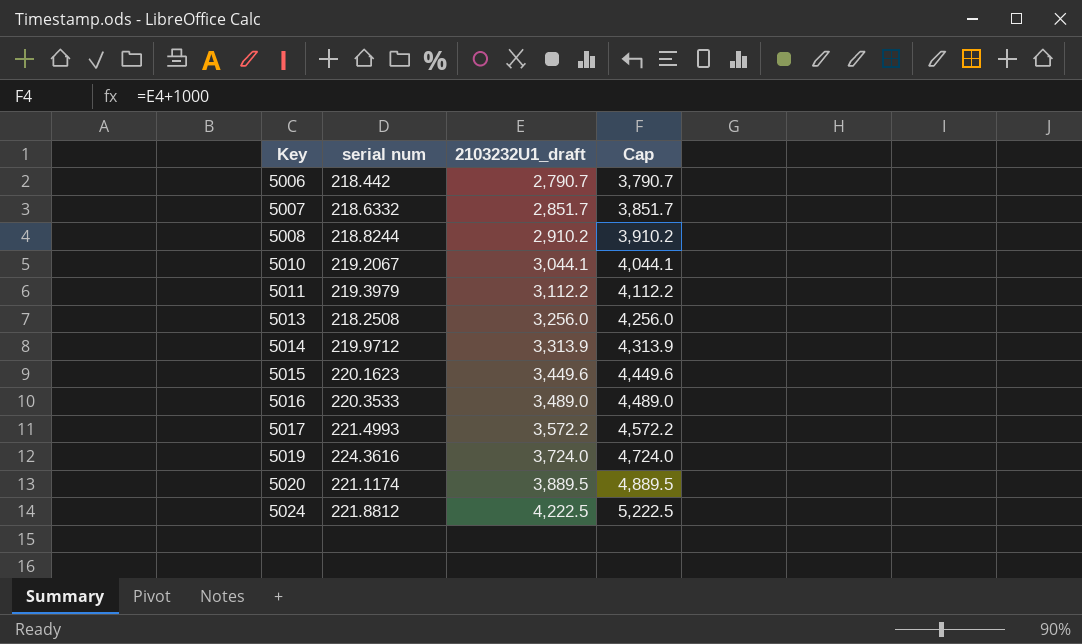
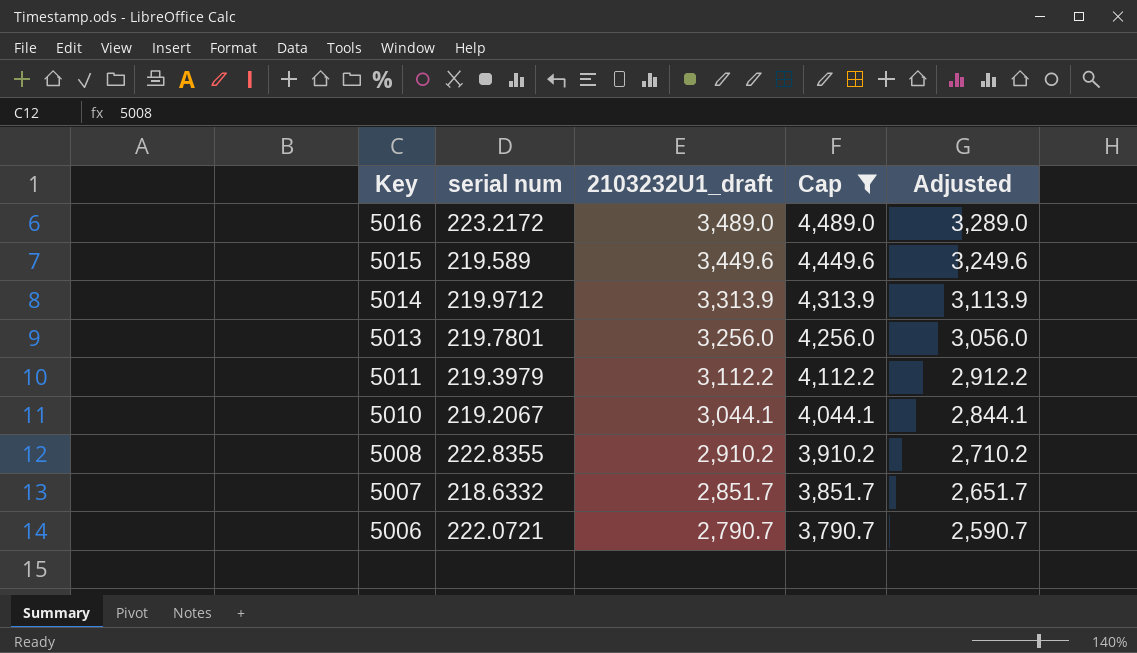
filter: none -> Cap <= 4,489.0
row order: Key ascending -> Key descending
column Adjusted | formula: none -> [2103232U1_draft] - 200
5016 | serial num: 220.3533 -> 223.2172
5015 | serial num: 220.1623 -> 219.589
5013 | serial num: 218.2508 -> 219.7801
5008 | serial num: 218.8244 -> 222.8355
5006 | serial num: 218.442 -> 222.0721

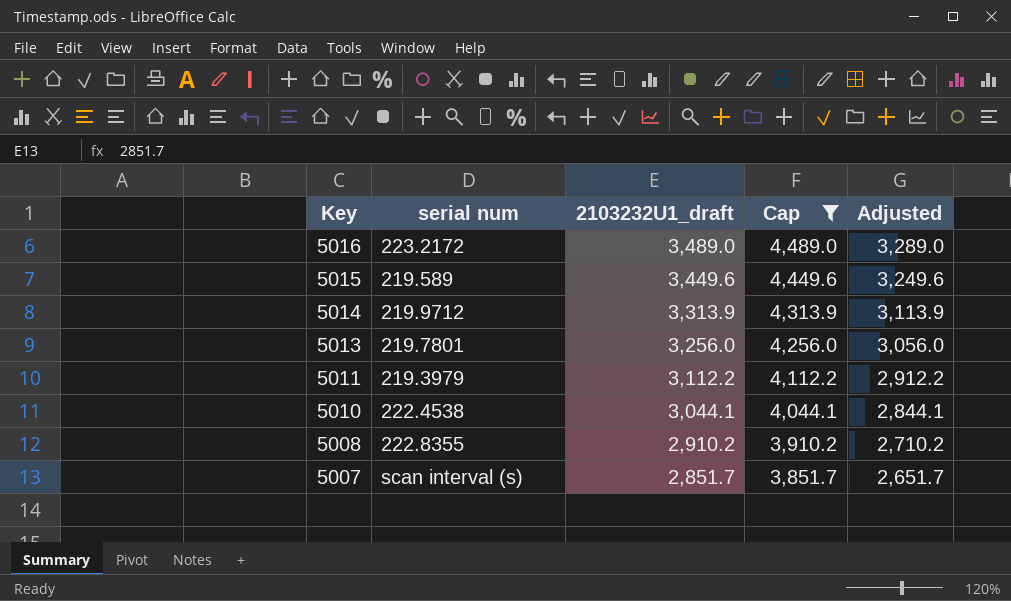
row 5006: 222.0721 | 2,790.7 | 3,790.7 | 2,590.7 -> none
5010 | serial num: 219.2067 -> 222.4538
5007 | serial num: 218.6332 -> scan interval (s)

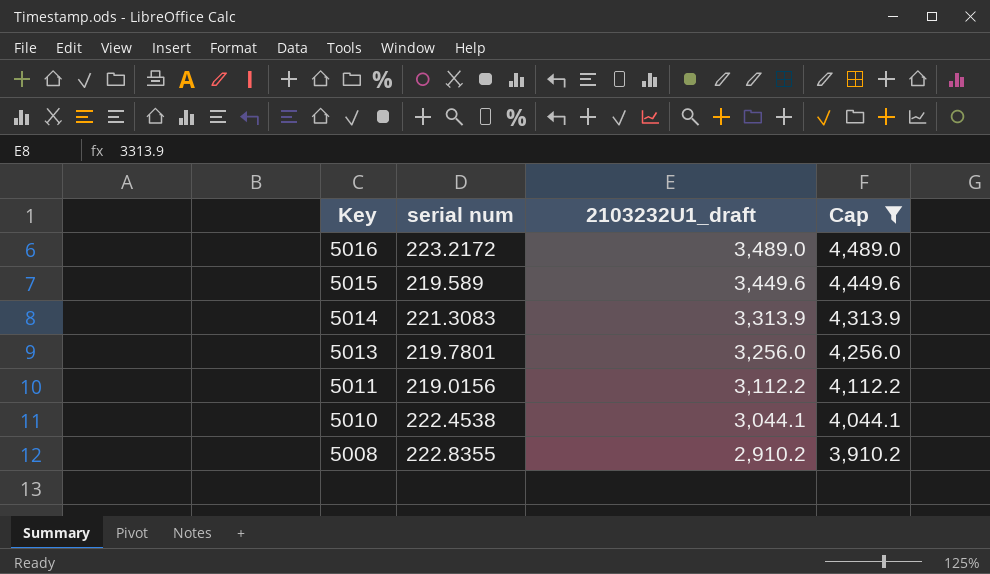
column Adjusted | formula: [2103232U1_draft] - 200 -> none
row 5007: scan interval (s) | 2,851.7 | 3,851.7 | 2,651.7 -> none
5014 | serial num: 219.9712 -> 221.3083
5011 | serial num: 219.3979 -> 219.0156

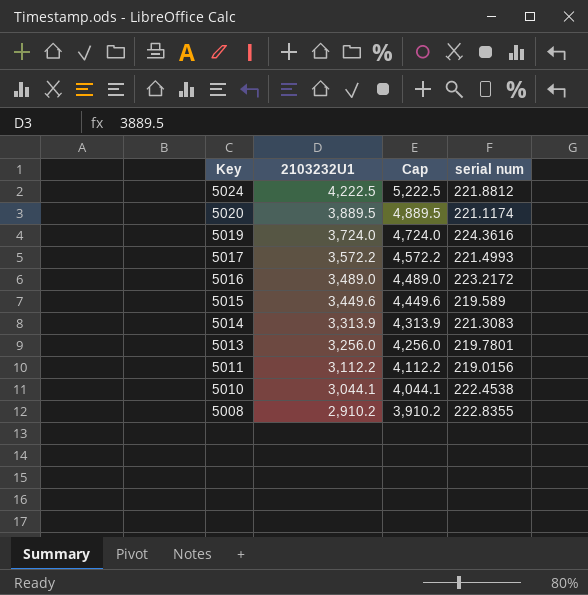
filter: Cap <= 4,489.0 -> none
column name: 2103232U1_draft -> 2103232U1
column serial num | position: 2 -> 4

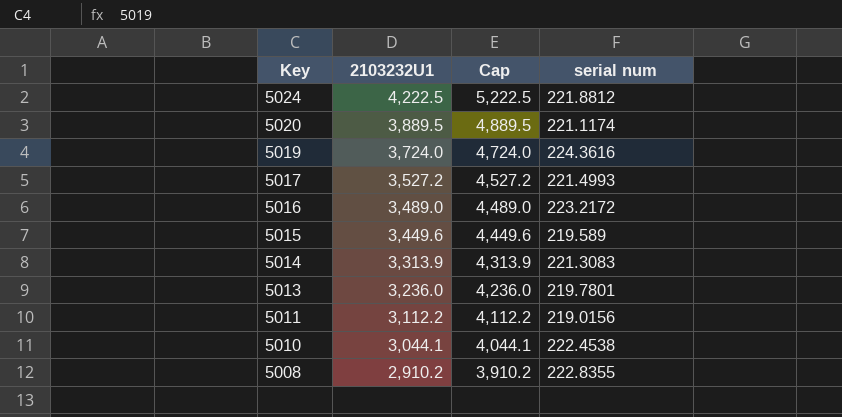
5017 | 2103232U1: 3,572.2 -> 3,527.2
5017 | Cap: 4,572.2 -> 4,527.2
5013 | 2103232U1: 3,256.0 -> 3,236.0
5013 | Cap: 4,256.0 -> 4,236.0

